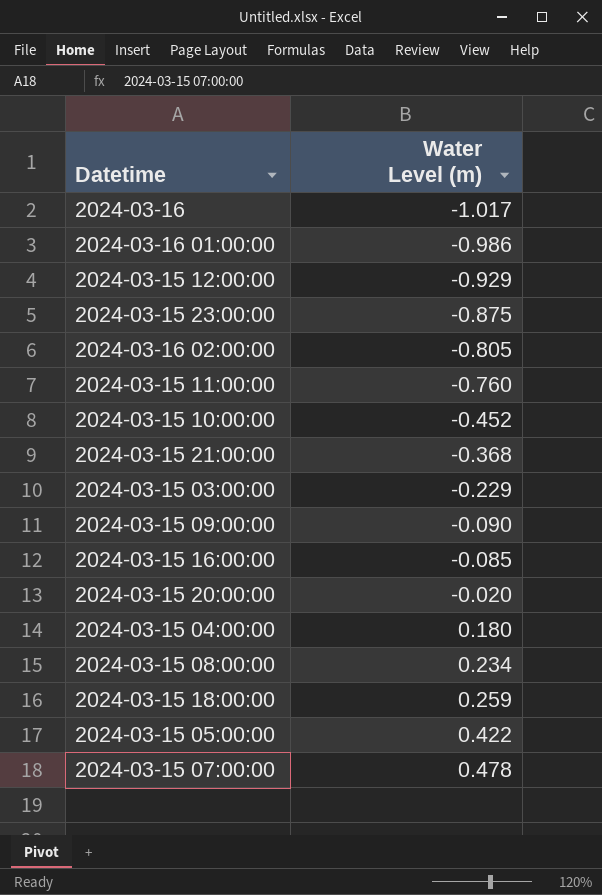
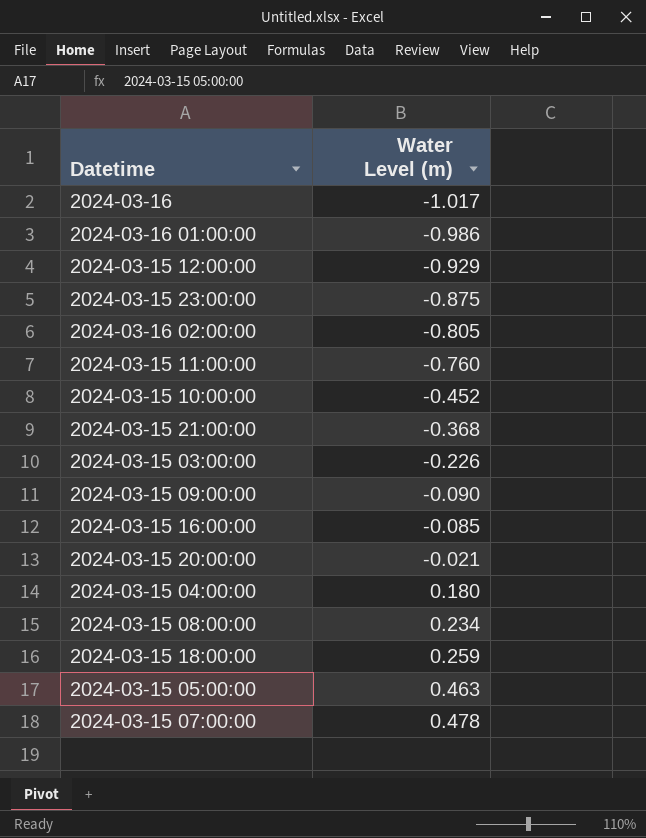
2024-03-15 03:00:00 | Water Level (m): -0.229 -> -0.226
2024-03-15 20:00:00 | Water Level (m): -0.020 -> -0.021
2024-03-15 05:00:00 | Water Level (m): 0.422 -> 0.463

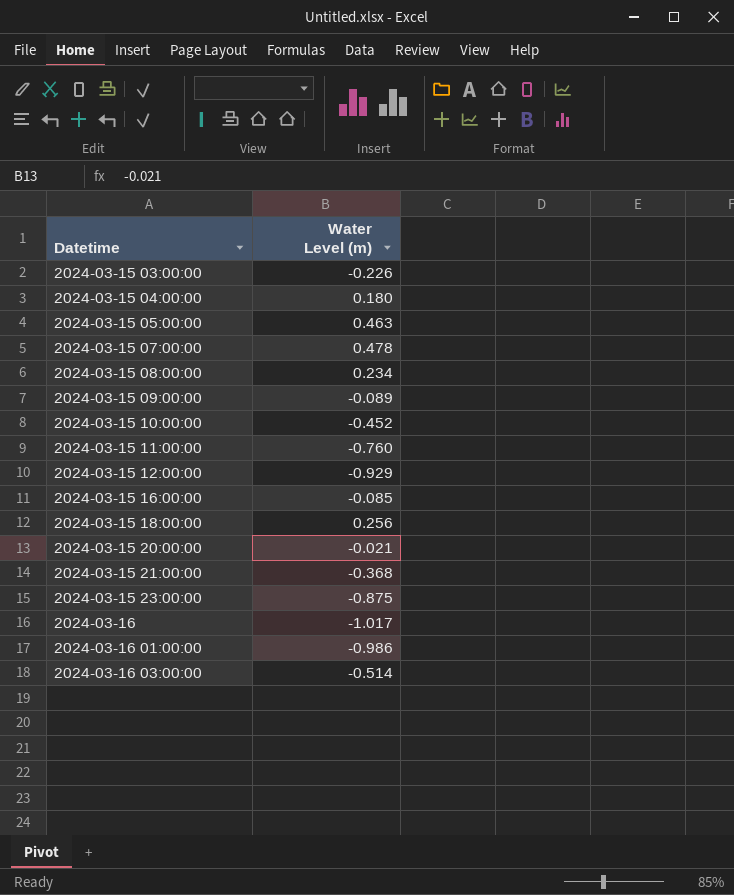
row order: Water Level (m) ascending -> Datetime ascending
row 2024-03-16 02:00:00: -0.805 -> none
2024-03-15 09:00:00 | Water Level (m): -0.090 -> -0.089
2024-03-15 18:00:00 | Water Level (m): 0.259 -> 0.256
row 2024-03-16 03:00:00: none -> -0.514

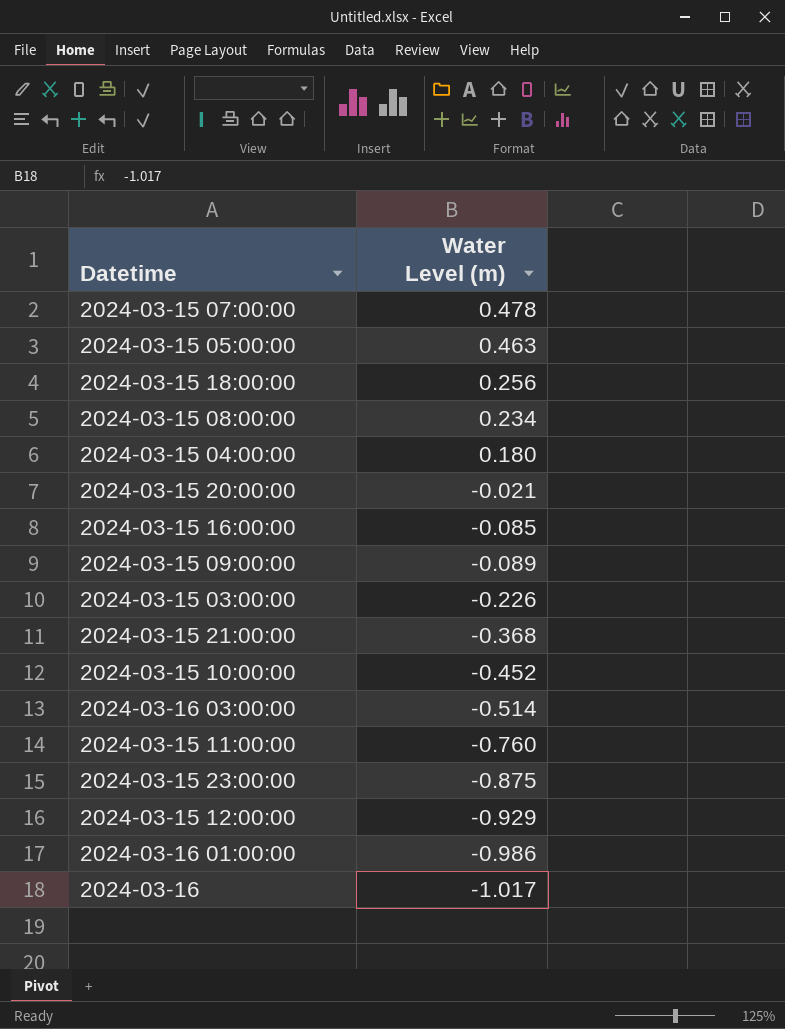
row order: Datetime ascending -> Water Level (m) descending

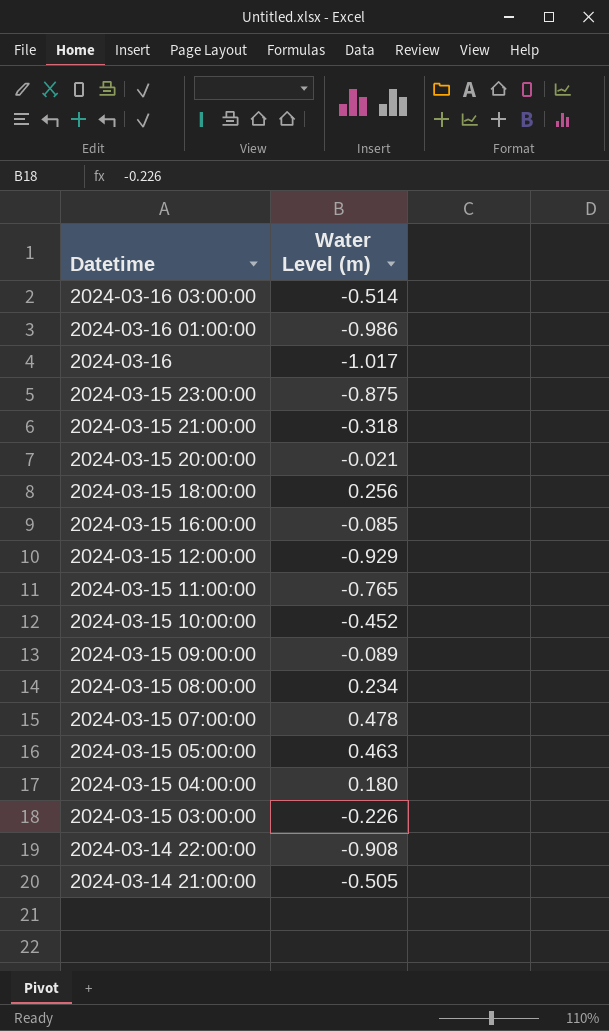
row order: Water Level (m) descending -> Datetime descending
2024-03-15 21:00:00 | Water Level (m): -0.368 -> -0.318
2024-03-15 11:00:00 | Water Level (m): -0.760 -> -0.765
row 2024-03-14 22:00:00: none -> -0.908
row 2024-03-14 21:00:00: none -> -0.505

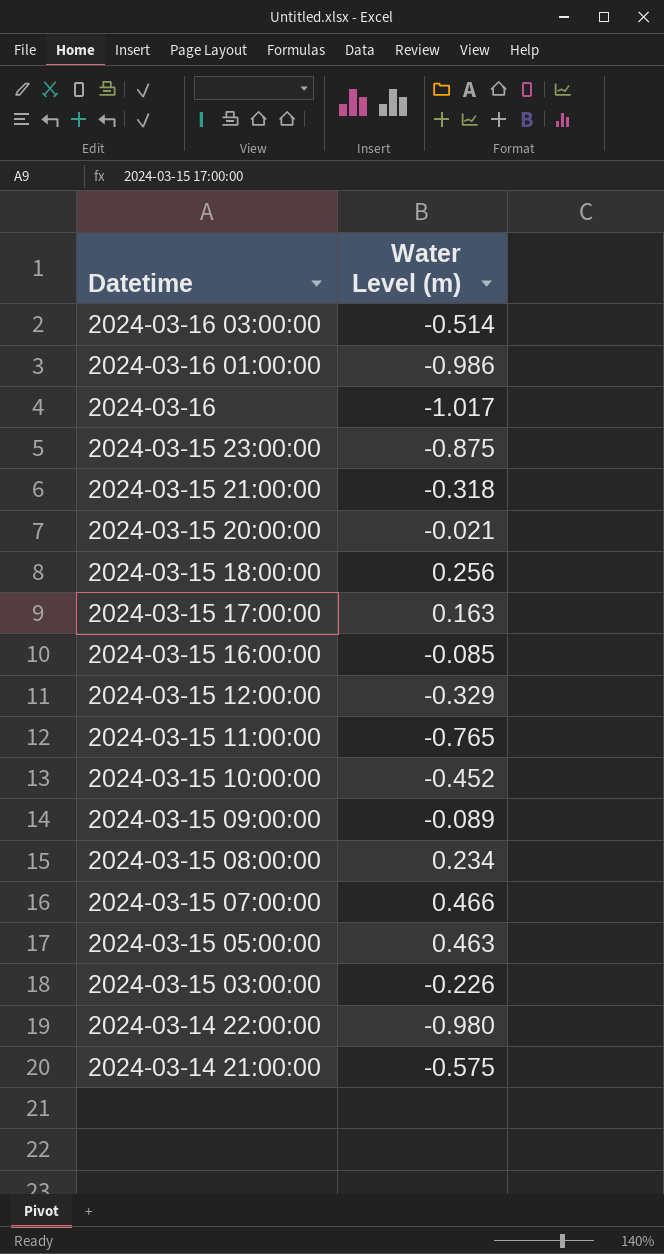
row 2024-03-15 04:00:00: 0.180 -> none
row 2024-03-15 17:00:00: none -> 0.163
2024-03-15 12:00:00 | Water Level (m): -0.929 -> -0.329
2024-03-15 07:00:00 | Water Level (m): 0.478 -> 0.466
2024-03-14 22:00:00 | Water Level (m): -0.908 -> -0.980
2024-03-14 21:00:00 | Water Level (m): -0.505 -> -0.575

